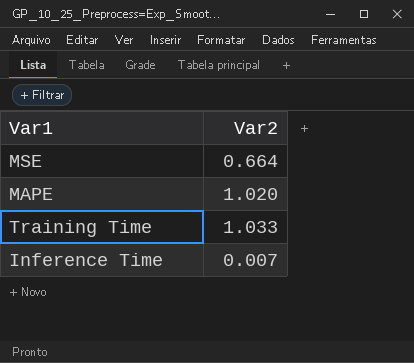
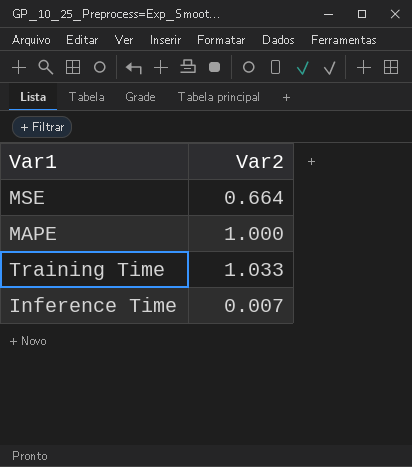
MAPE | Var2: 1.020 -> 1.000

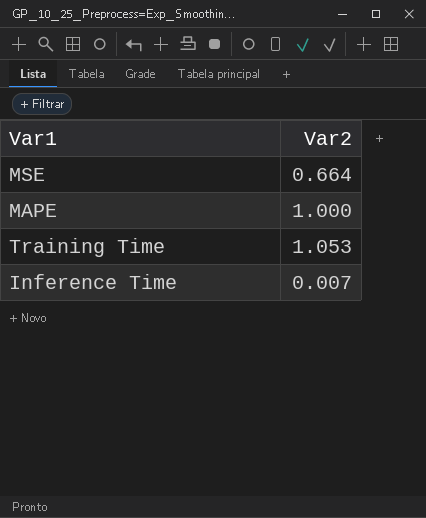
Training Time | Var2: 1.033 -> 1.053

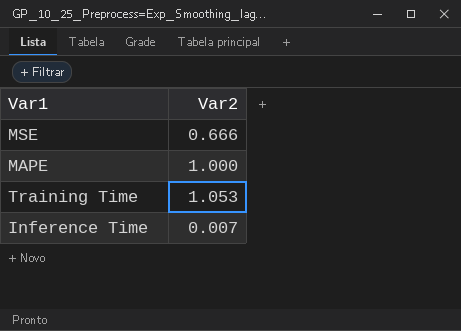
MSE | Var2: 0.664 -> 0.666

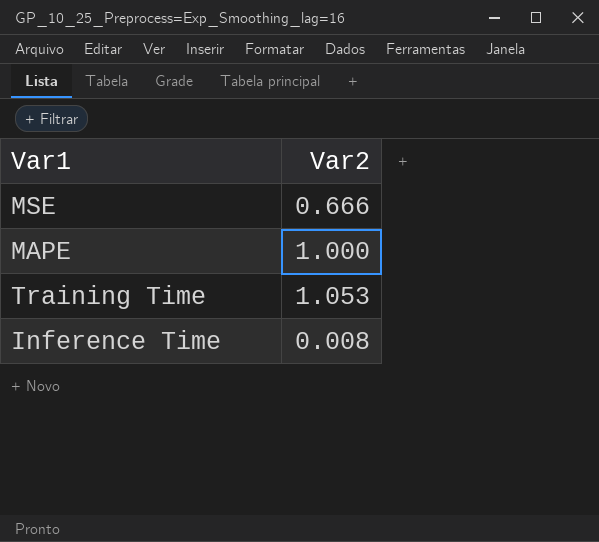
Inference Time | Var2: 0.007 -> 0.008

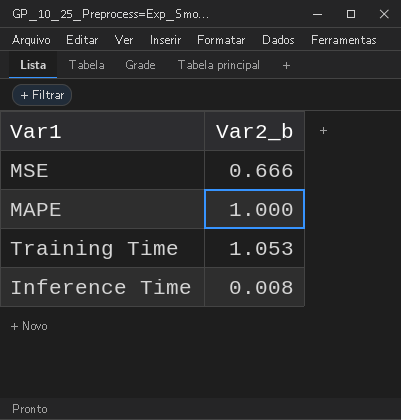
column name: Var2 -> Var2_b

